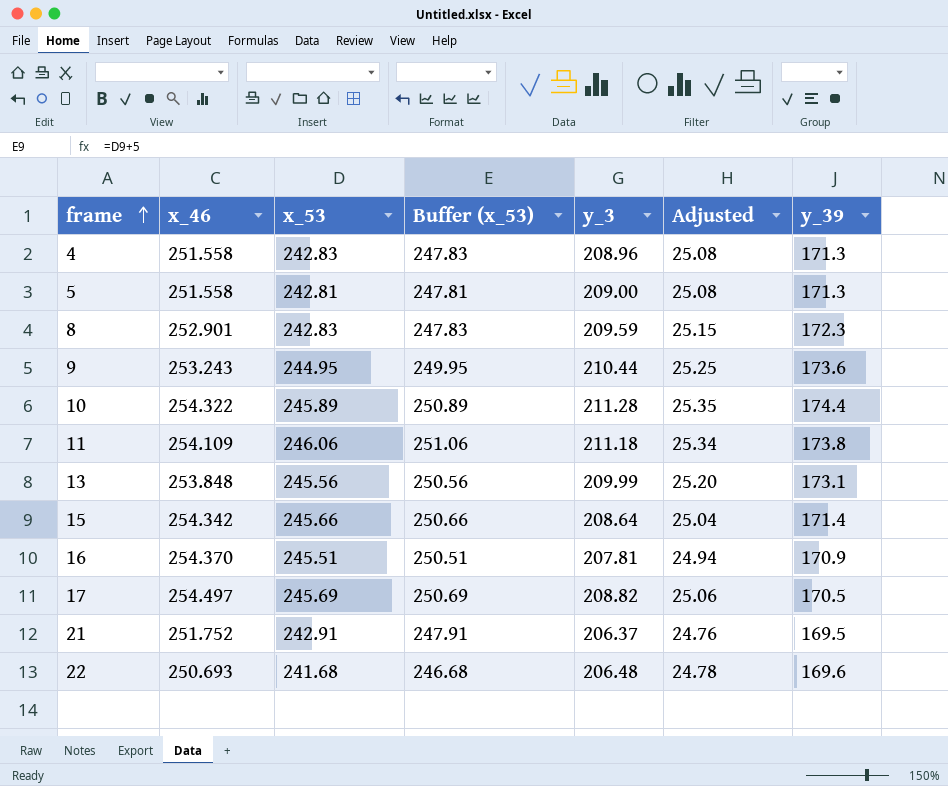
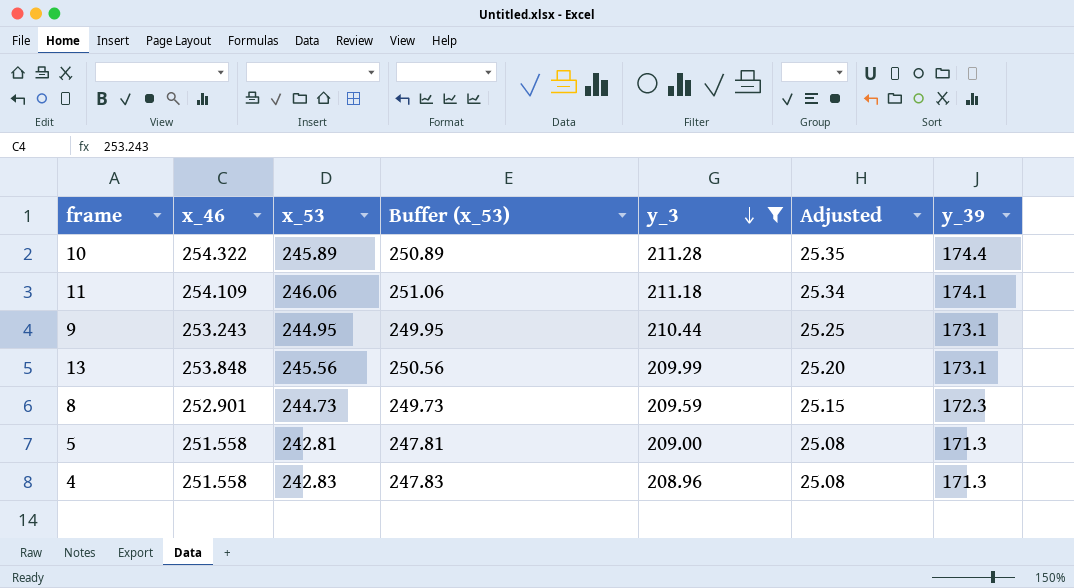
filter: none -> y_3 >= 208.96
row order: frame ascending -> y_3 descending
11 | y_39: 173.8 -> 174.1
9 | y_39: 173.6 -> 173.1
8 | x_53: 242.83 -> 244.73
8 | Buffer (x_53): 247.83 -> 249.73

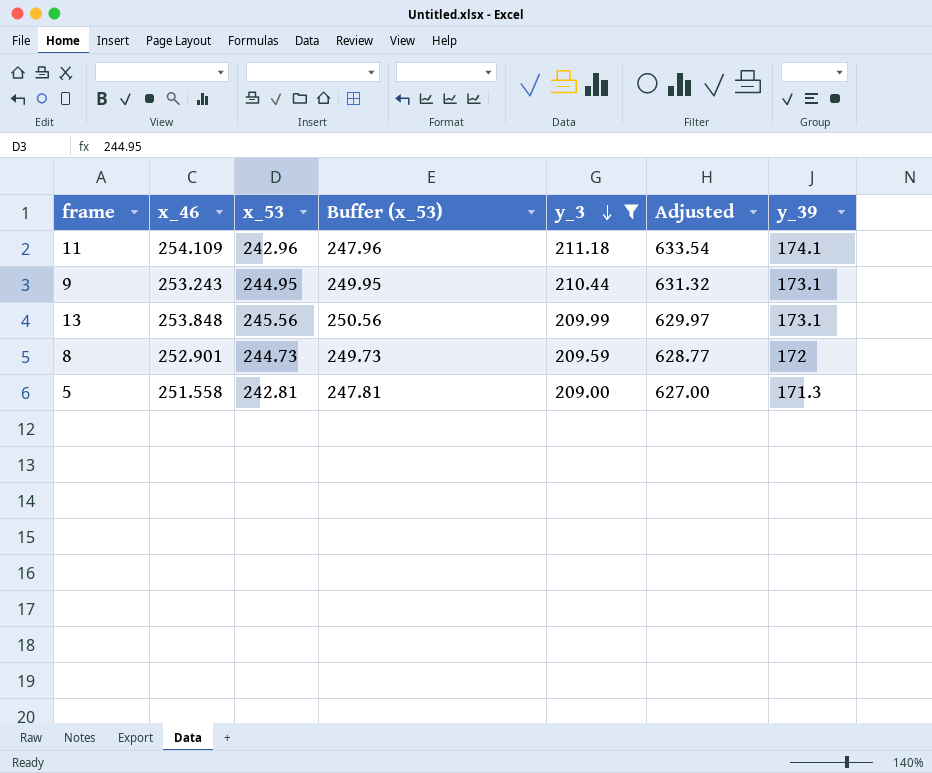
column Adjusted | formula: [y_3] * 0.12 -> [y_3] * 3
row 10: 254.322 | 245.89 | 250.89 | 211.28 | 25.35 | 174.4 -> none
row 4: 251.558 | 242.83 | 247.83 | 208.96 | 25.08 | 171.3 -> none
11 | x_53: 246.06 -> 242.96
11 | Buffer (x_53): 251.06 -> 247.96
8 | y_39: 172.3 -> 172

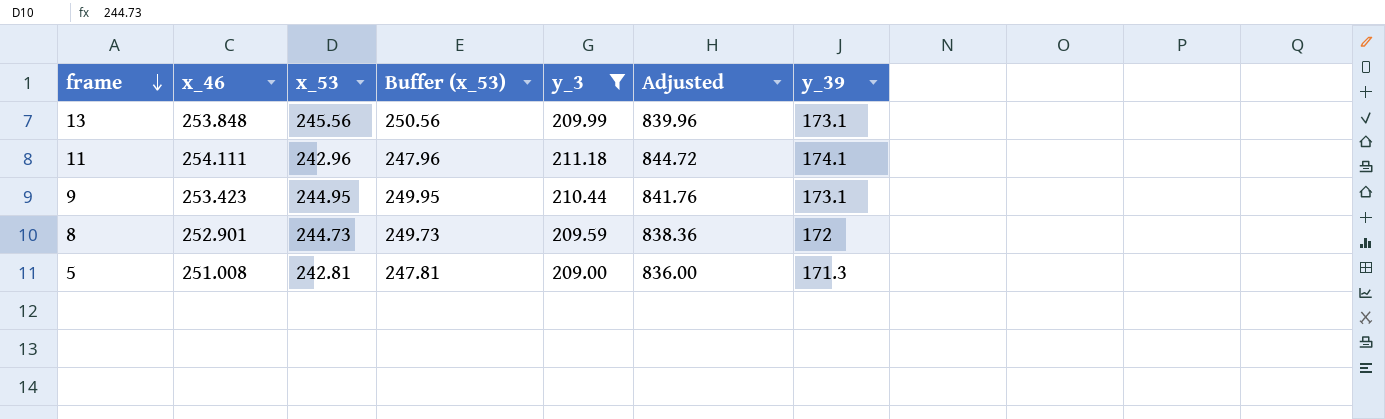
row order: y_3 descending -> frame descending
column Adjusted | formula: [y_3] * 3 -> [y_3] * 4
11 | x_46: 254.109 -> 254.111
9 | x_46: 253.243 -> 253.423
5 | x_46: 251.558 -> 251.008

